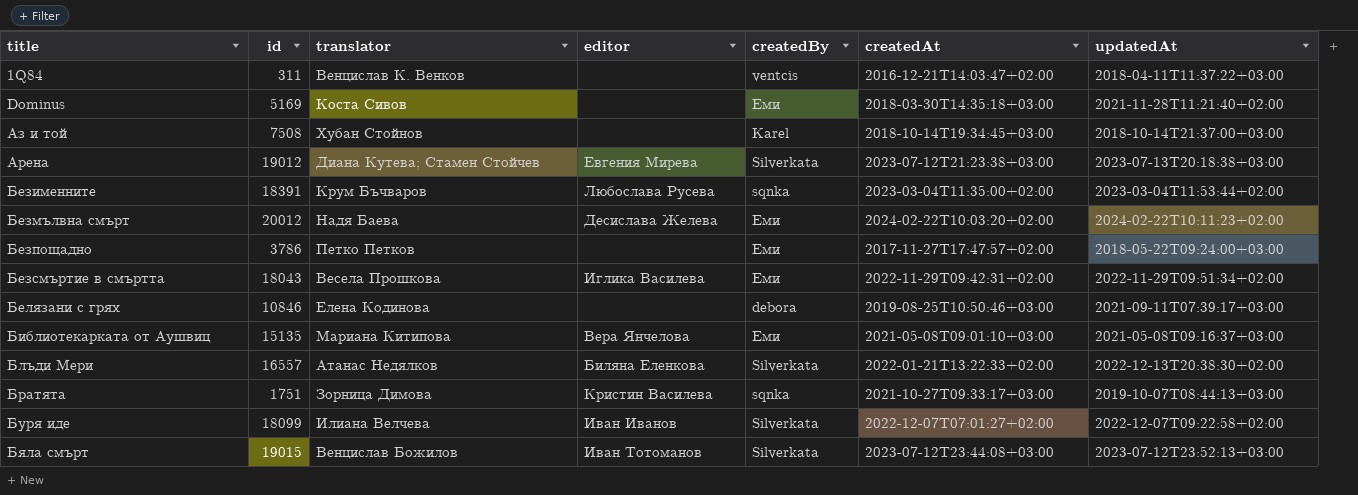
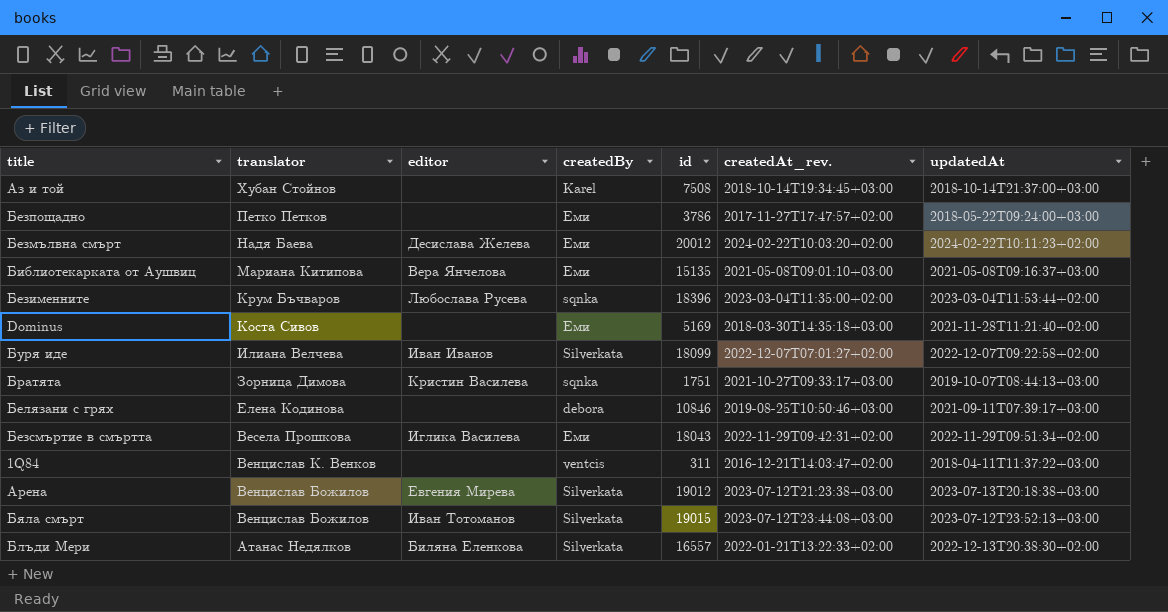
row order: title ascending -> translator descending
column id | position: 2 -> 5
column name: createdAt -> createdAt_rev.
Безименните | id: 18391 -> 18396
Арена | translator: Диана Кутева; Стамен Стойчев -> Венцислав Божилов

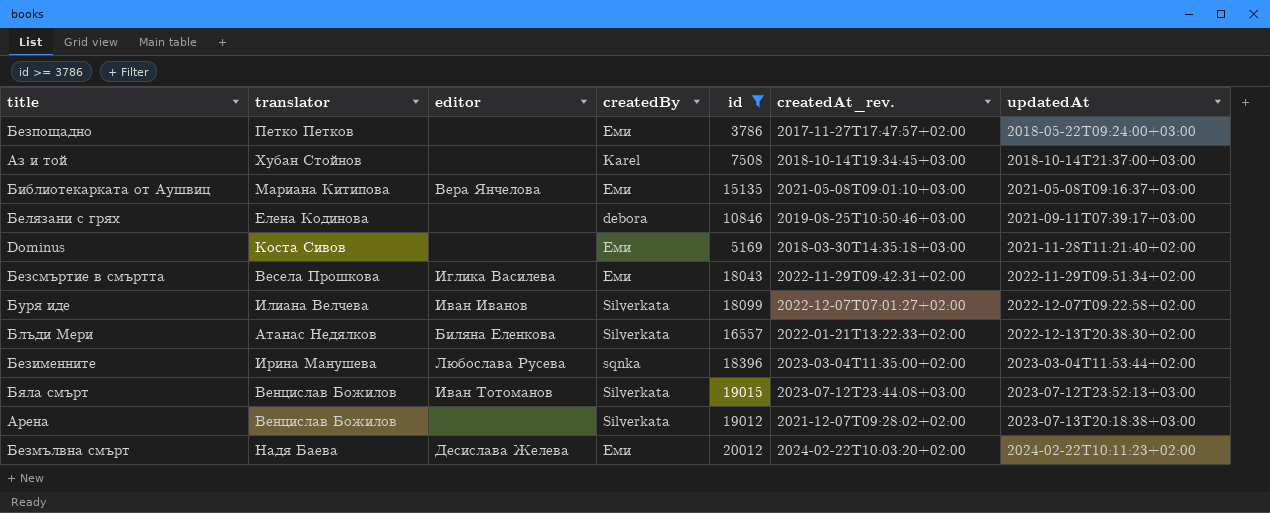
filter: none -> id >= 3786
row order: translator descending -> updatedAt ascending
Безименните | translator: Крум Бъчваров -> Ирина Манушева
Арена | editor: Евгения Мирева -> none
Арена | createdAt_rev.: 2023-07-12T21:23:38+03:00 -> 2021-12-07T09:28:02+02:00

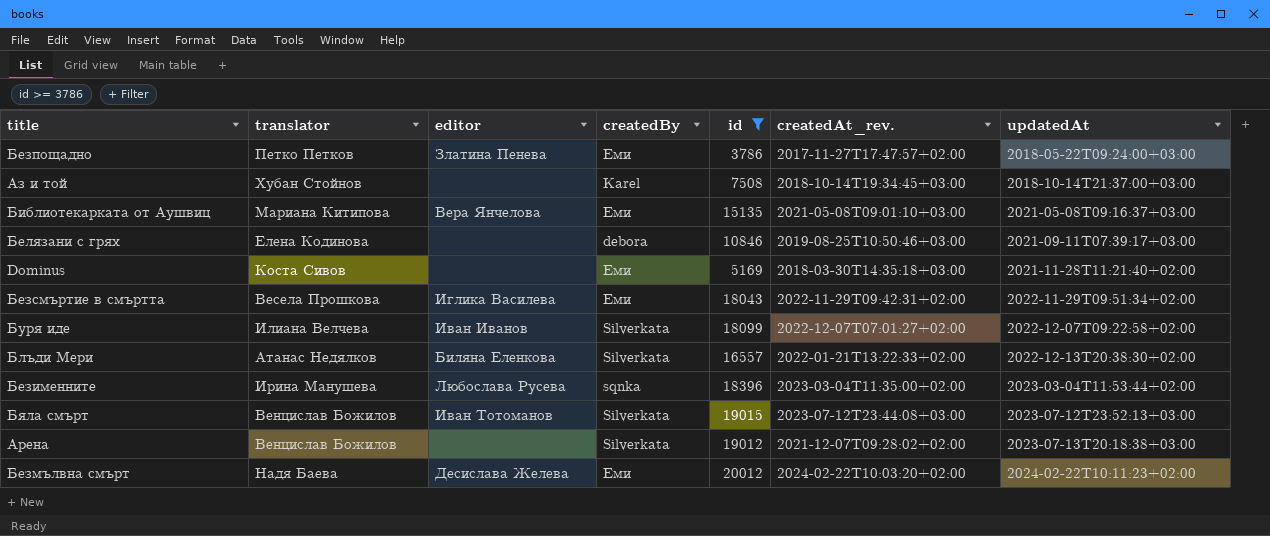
Безпощадно | editor: none -> Златина Пенева

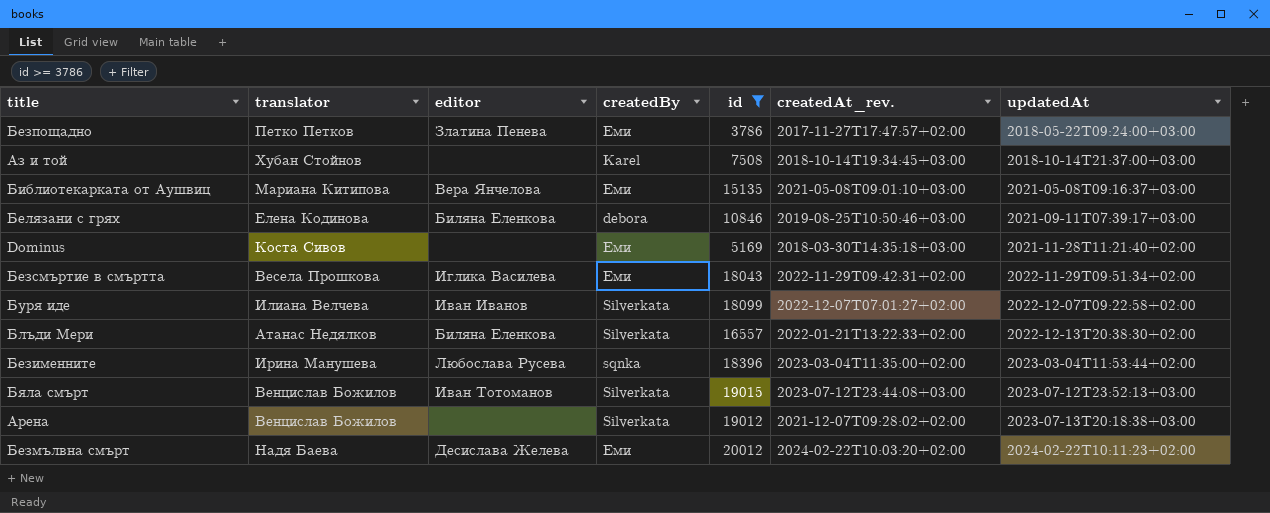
Белязани с грях | editor: none -> Биляна Еленкова

